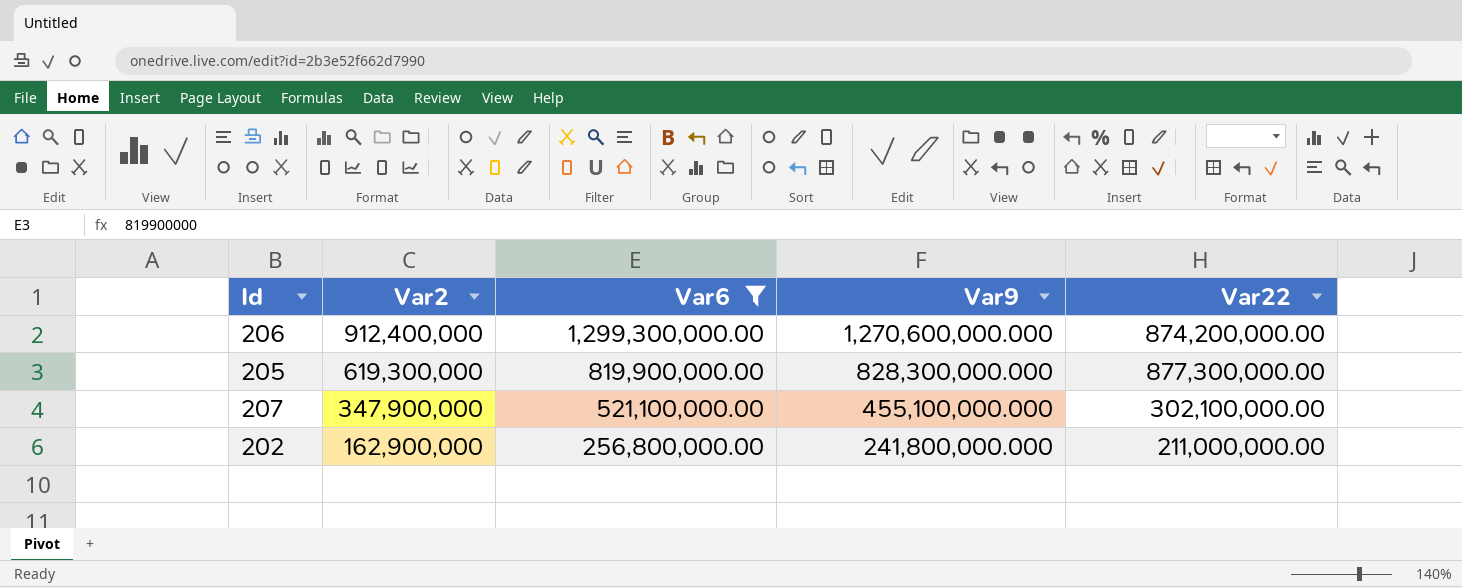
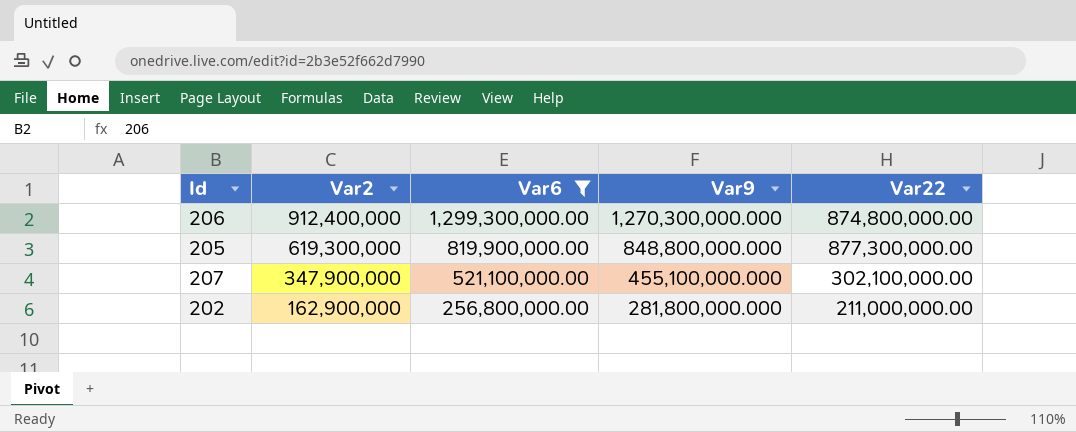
206 | Var9: 1,270,600,000.000 -> 1,270,300,000.000
206 | Var22: 874,200,000.00 -> 874,800,000.00
205 | Var9: 828,300,000.000 -> 848,800,000.000
202 | Var9: 241,800,000.000 -> 281,800,000.000

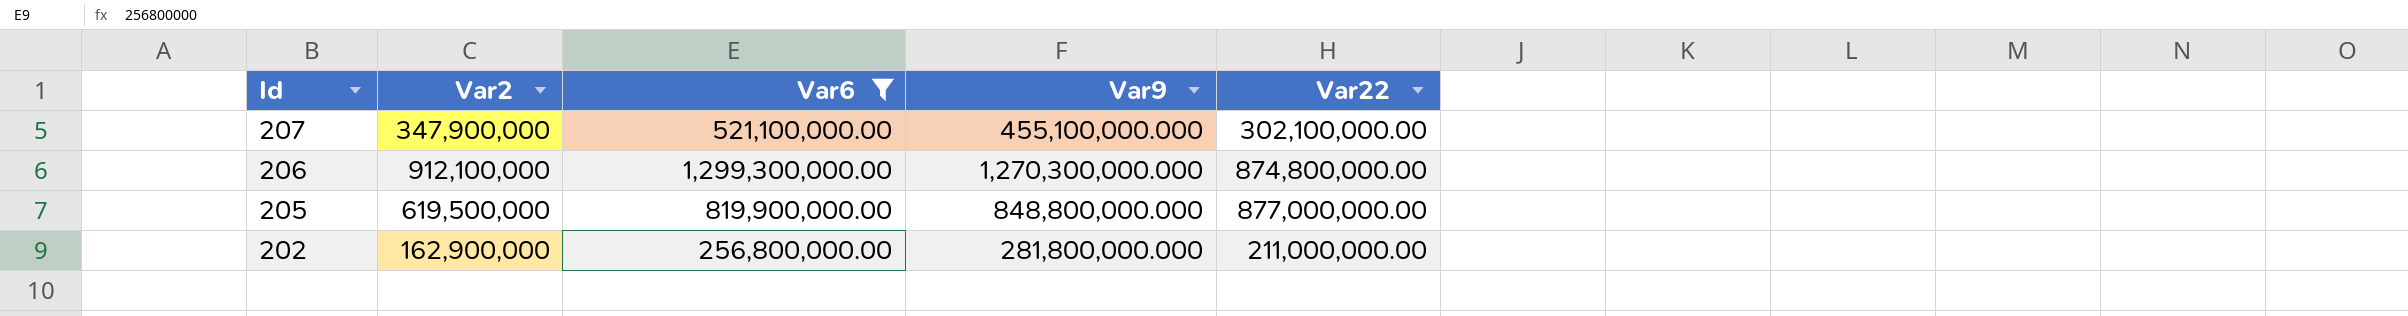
row order: Var2 descending -> Id descending
206 | Var2: 912,400,000 -> 912,100,000
205 | Var2: 619,300,000 -> 619,500,000
205 | Var22: 877,300,000.00 -> 877,000,000.00

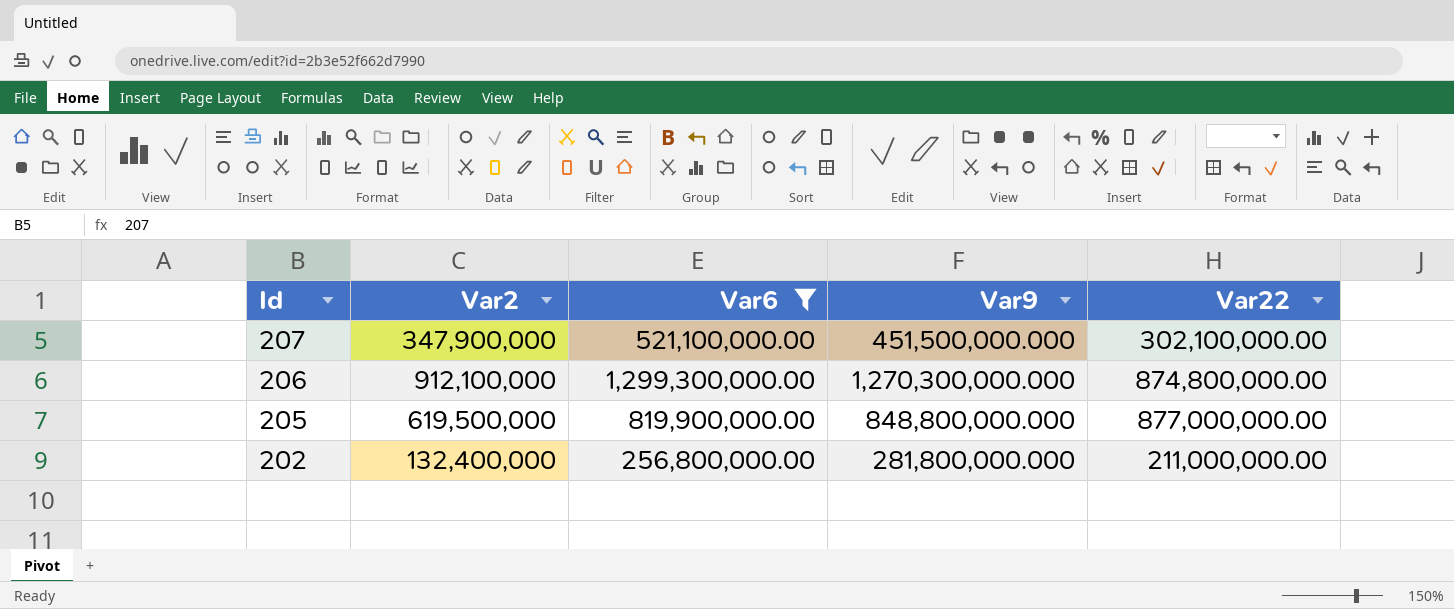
207 | Var9: 455,100,000.000 -> 451,500,000.000
202 | Var2: 162,900,000 -> 132,400,000

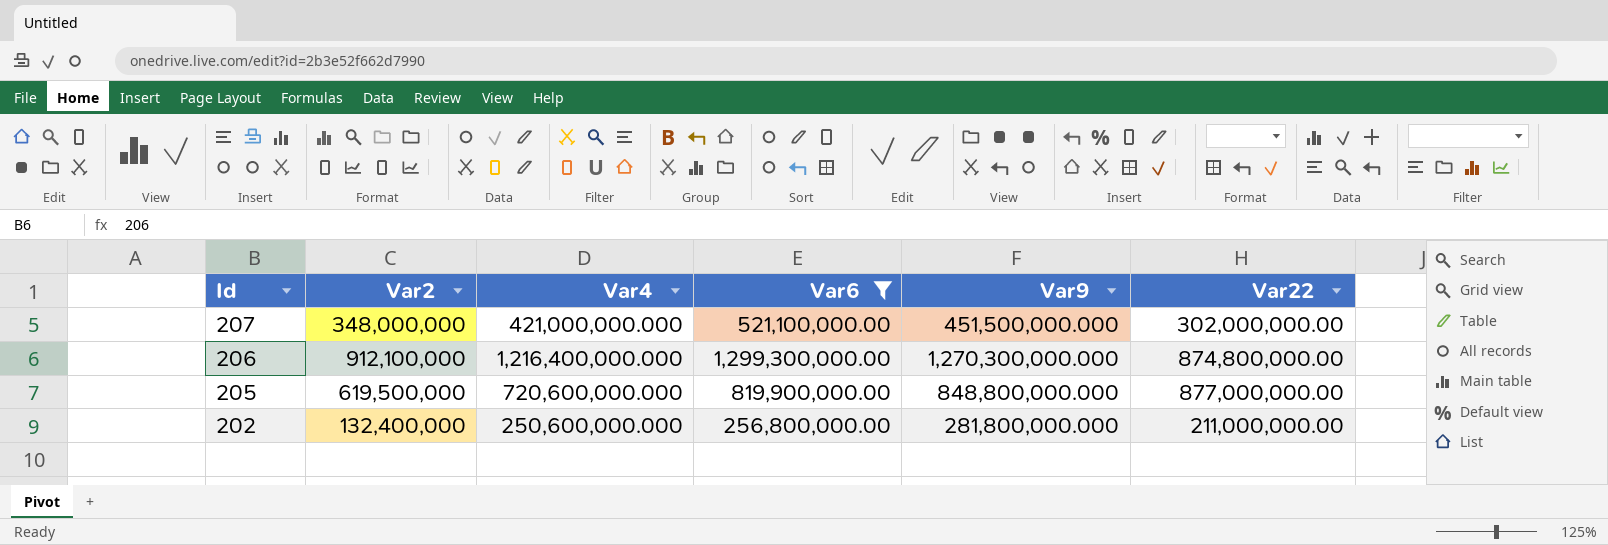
column Var4 | position: none -> 3
207 | Var2: 347,900,000 -> 348,000,000
207 | Var22: 302,100,000.00 -> 302,000,000.00

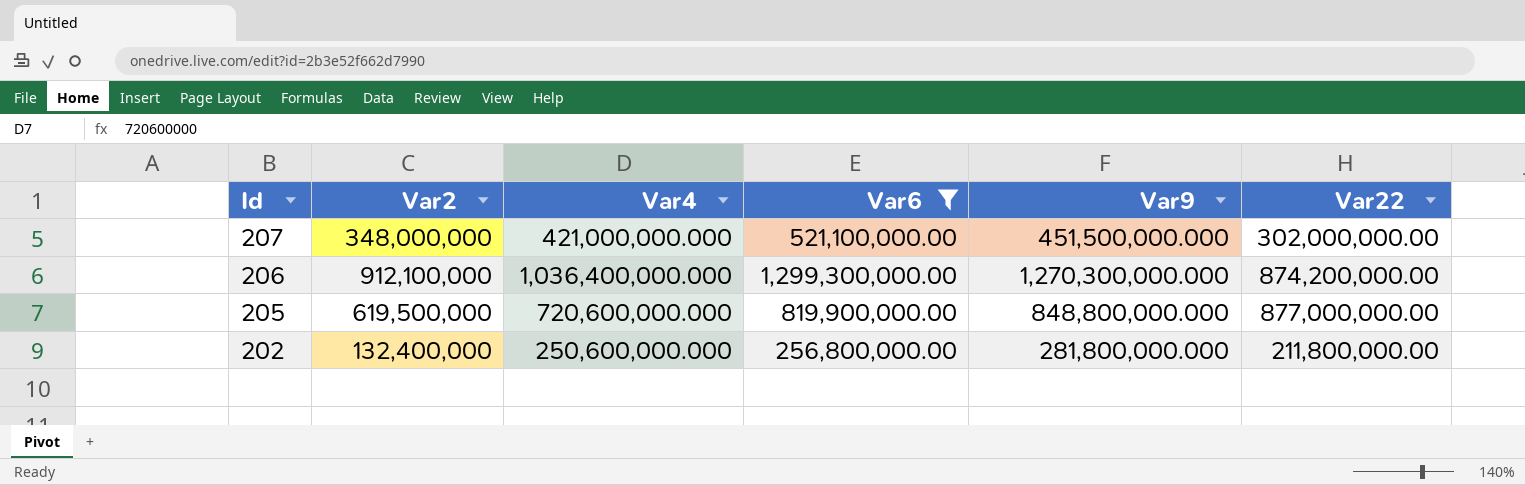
206 | Var4: 1,216,400,000.000 -> 1,036,400,000.000
206 | Var22: 874,800,000.00 -> 874,200,000.00
202 | Var22: 211,000,000.00 -> 211,800,000.00

